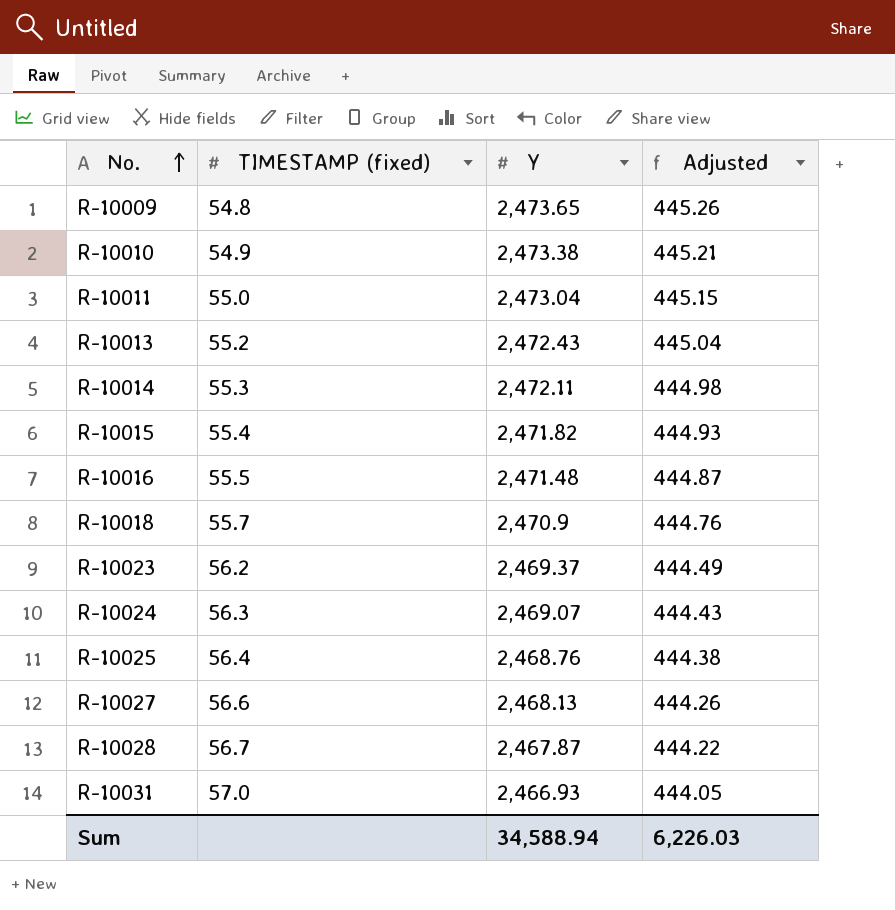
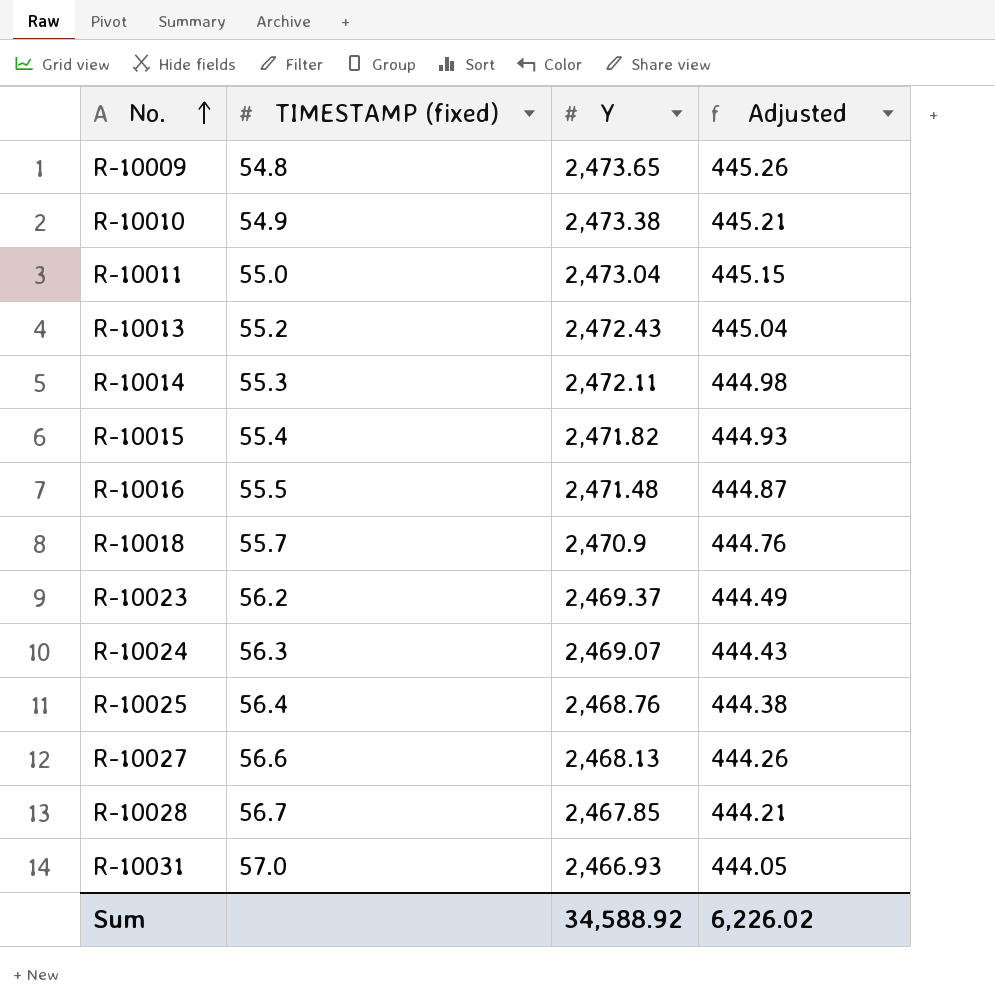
R-10028 | Y: 2,467.87 -> 2,467.85
R-10028 | Adjusted: 444.22 -> 444.21
Sum | Y: 34,588.94 -> 34,588.92
Sum | Adjusted: 6,226.03 -> 6,226.02

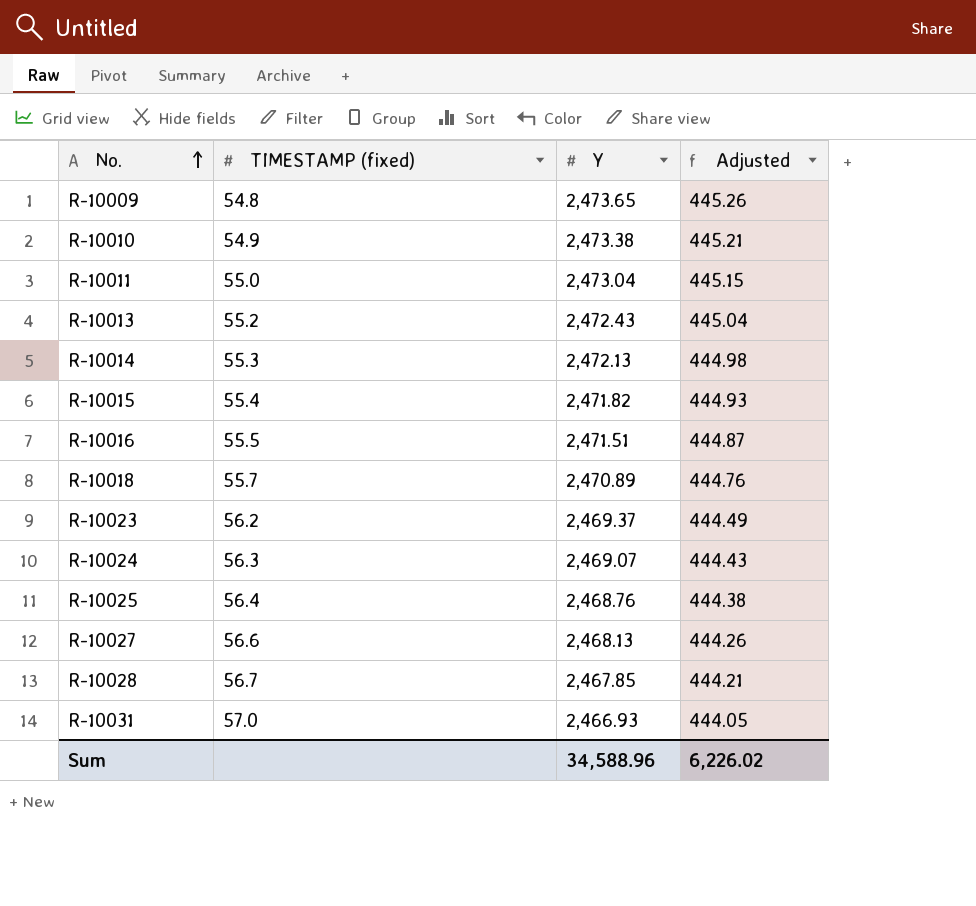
R-10014 | Y: 2,472.11 -> 2,472.13
R-10016 | Y: 2,471.48 -> 2,471.51
R-10018 | Y: 2,470.9 -> 2,470.89
Sum | Y: 34,588.92 -> 34,588.96

